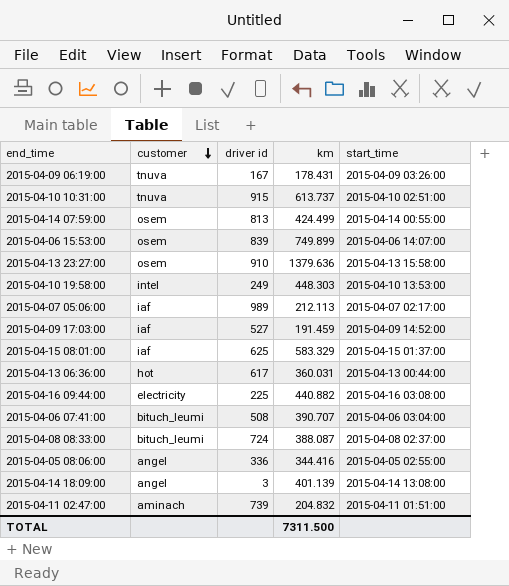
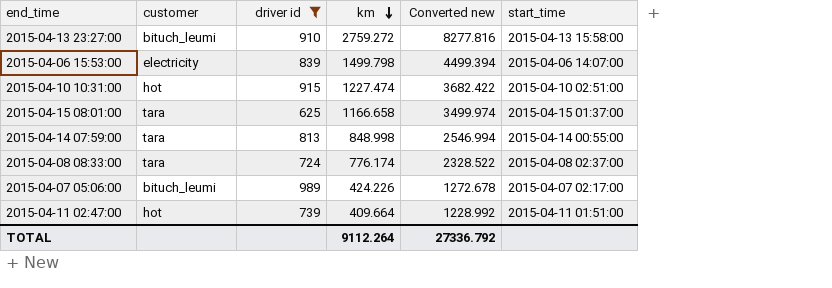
filter: none -> driver id >= 625
row order: customer descending -> km descending
column Converted new | formula: none -> [km] * 3
2015-04-13 23:27:00 | customer: osem -> bituch_leumi
2015-04-13 23:27:00 | km: 1379.636 -> 2759.272
2015-04-06 15:53:00 | customer: osem -> electricity
2015-04-06 15:53:00 | km: 749.899 -> 1499.798
2015-04-10 10:31:00 | customer: tnuva -> hot
2015-04-10 10:31:00 | km: 613.737 -> 1227.474
2015-04-15 08:01:00 | customer: iaf -> tara
2015-04-15 08:01:00 | km: 583.329 -> 1166.658
2015-04-14 07:59:00 | customer: osem -> tara
2015-04-14 07:59:00 | km: 424.499 -> 848.998
2015-04-08 08:33:00 | customer: bituch_leumi -> tara
2015-04-08 08:33:00 | km: 388.087 -> 776.174
2015-04-07 05:06:00 | customer: iaf -> bituch_leumi
2015-04-07 05:06:00 | km: 212.113 -> 424.226
2015-04-11 02:47:00 | customer: aminach -> hot
2015-04-11 02:47:00 | km: 204.832 -> 409.664
TOTAL | km: 7311.500 -> 9112.264

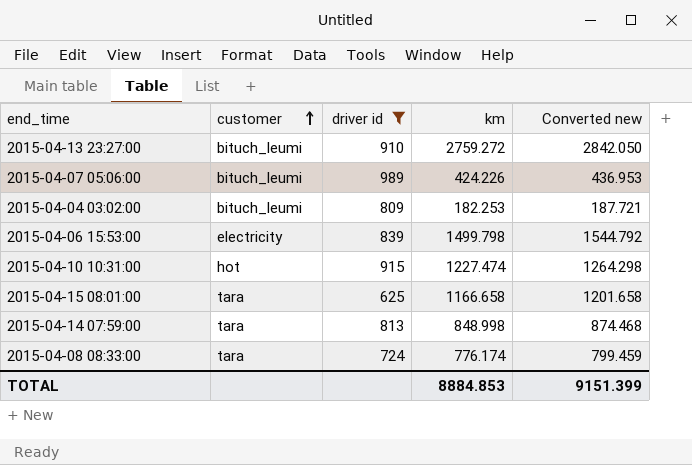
row order: km descending -> customer ascending
column start_time | position: 6 -> none
column Converted new | formula: [km] * 3 -> [km] * 1.03
row 2015-04-11 02:47:00: hot | 739 | 409.664 | 1228.992 | 2015-04-11 01:51:00 -> none
row 2015-04-04 03:02:00: none -> bituch_leumi | 809 | 182.253 | 187.721
TOTAL | km: 9112.264 -> 8884.853
TOTAL | Converted new: 27336.792 -> 9151.399

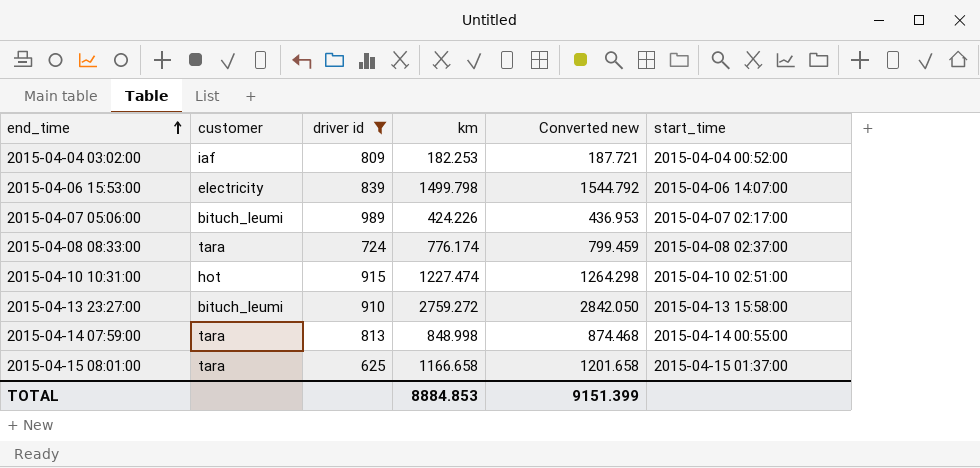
row order: customer ascending -> end_time ascending
column start_time | position: none -> 6
2015-04-04 03:02:00 | customer: bituch_leumi -> iaf

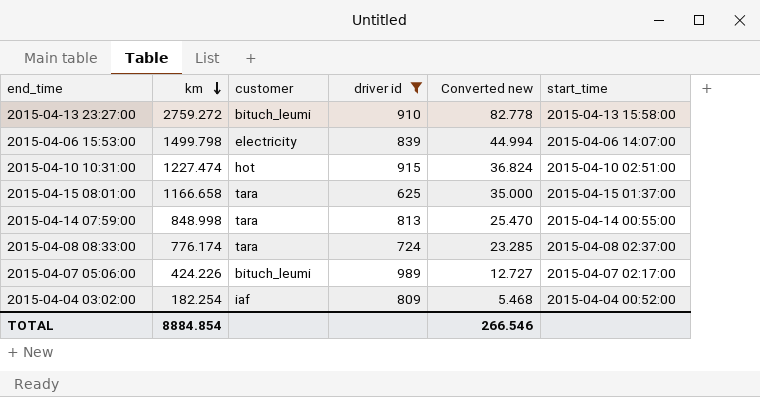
row order: end_time ascending -> km descending
column km | position: 4 -> 2
column Converted new | formula: [km] * 1.03 -> [km] * 0.03
2015-04-04 03:02:00 | km: 182.253 -> 182.254
TOTAL | km: 8884.853 -> 8884.854
TOTAL | Converted new: 9151.399 -> 266.546

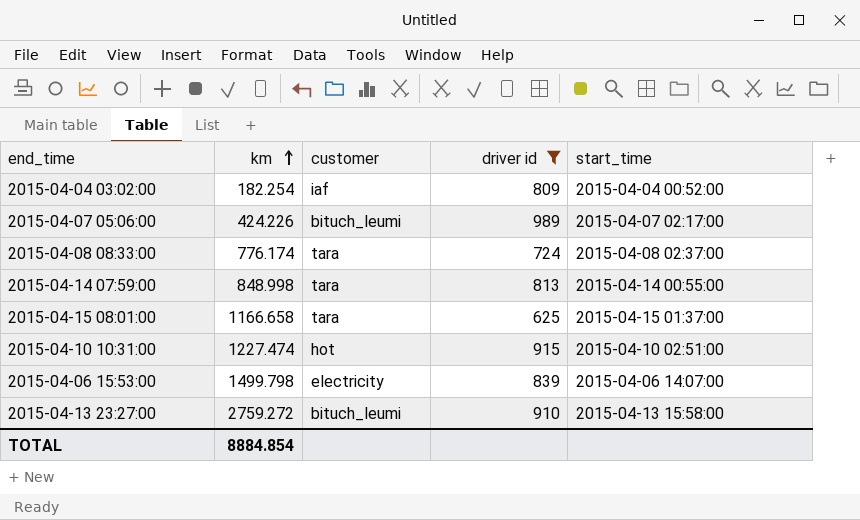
row order: km descending -> km ascending
column Converted new | formula: [km] * 0.03 -> none

